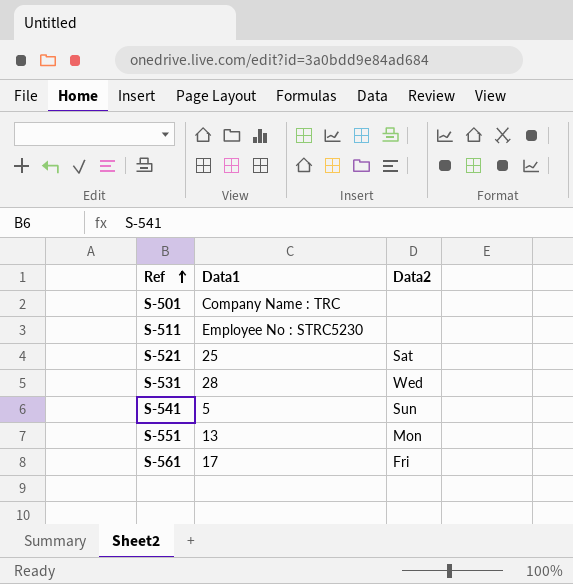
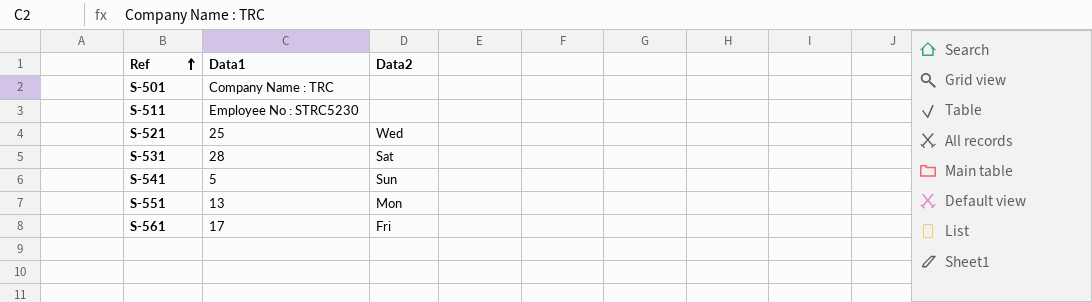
S-521 | Data2: Sat -> Wed
S-531 | Data2: Wed -> Sat

